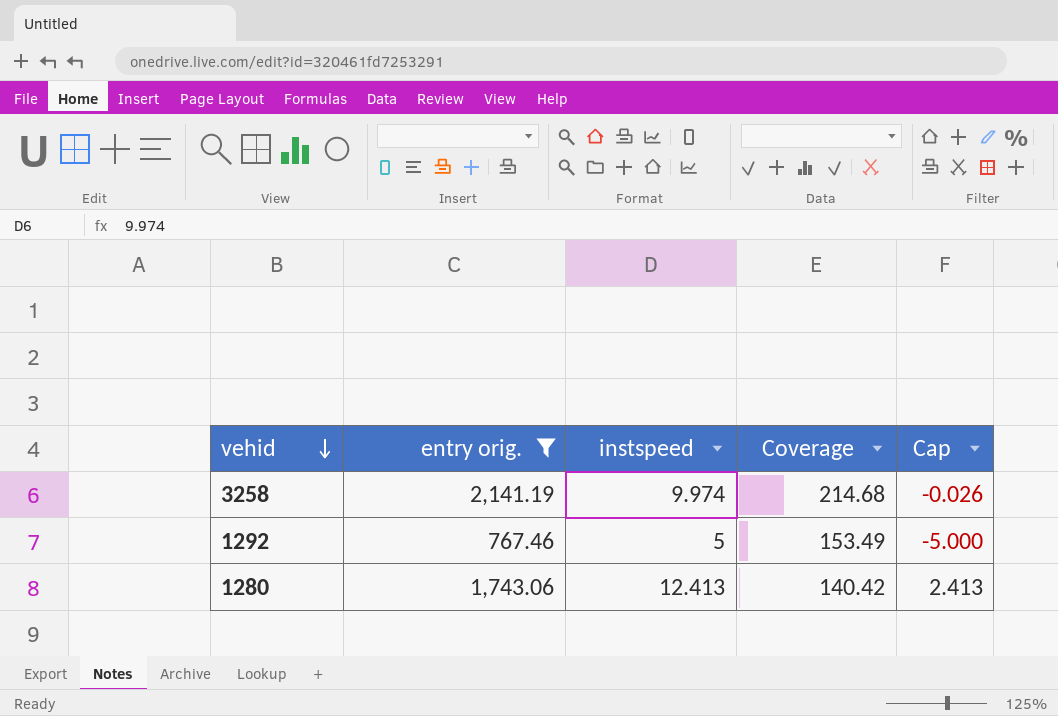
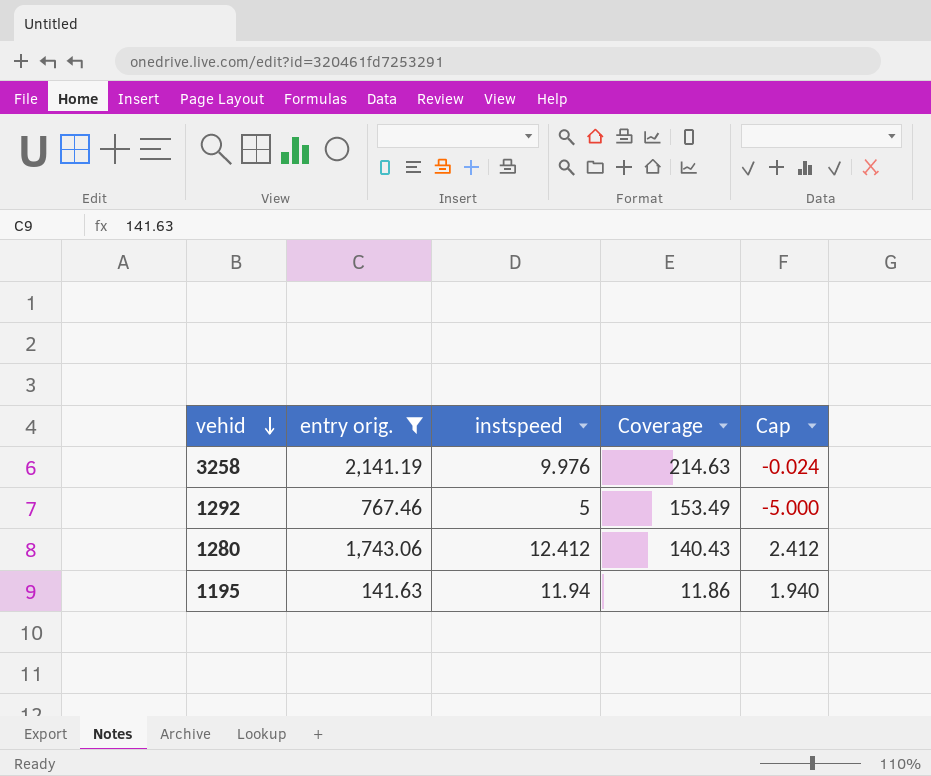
3258 | instspeed: 9.974 -> 9.976
3258 | Coverage: 214.68 -> 214.63
3258 | Cap: -0.026 -> -0.024
1280 | instspeed: 12.413 -> 12.412
1280 | Coverage: 140.42 -> 140.43
1280 | Cap: 2.413 -> 2.412
row 1195: none -> 141.63 | 11.94 | 11.86 | 1.940

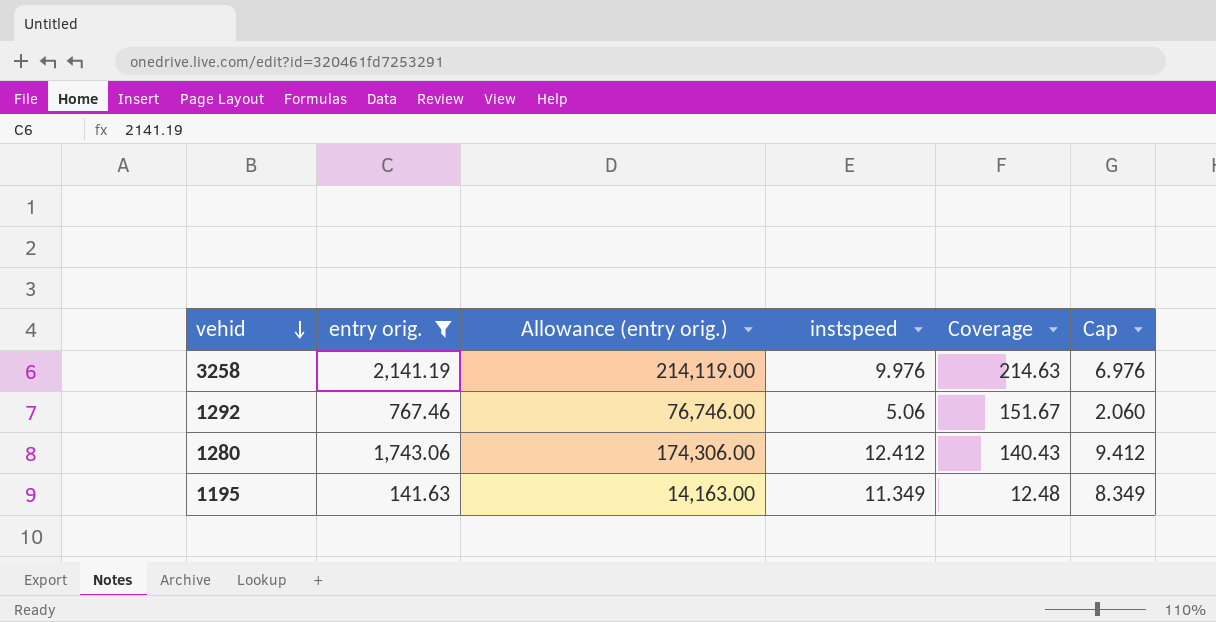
column Allowance (entry orig.) | formula: none -> [entry orig.] * 100
column Cap | formula: [instspeed] - 10 -> [instspeed] - 3
1292 | instspeed: 5 -> 5.06
1292 | Coverage: 153.49 -> 151.67
1195 | instspeed: 11.94 -> 11.349
1195 | Coverage: 11.86 -> 12.48

